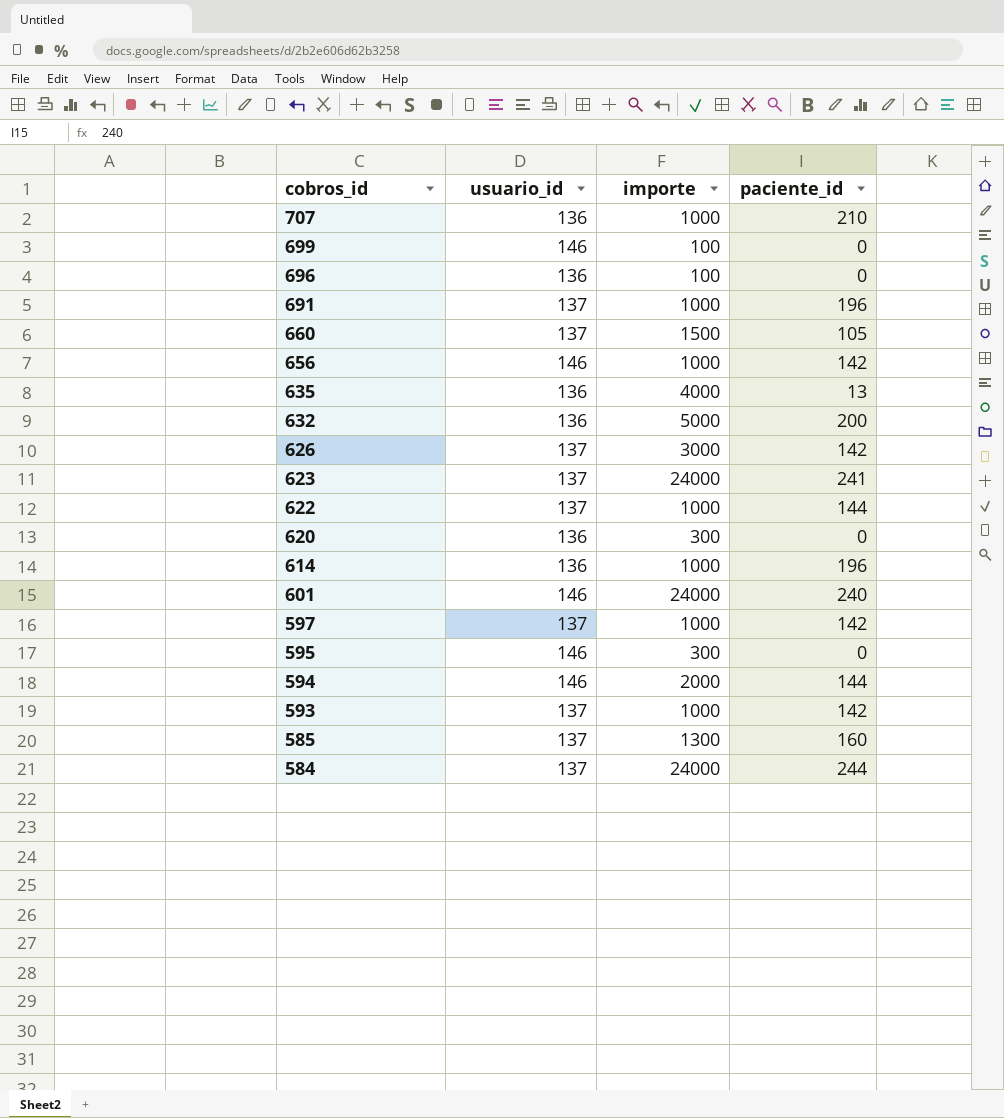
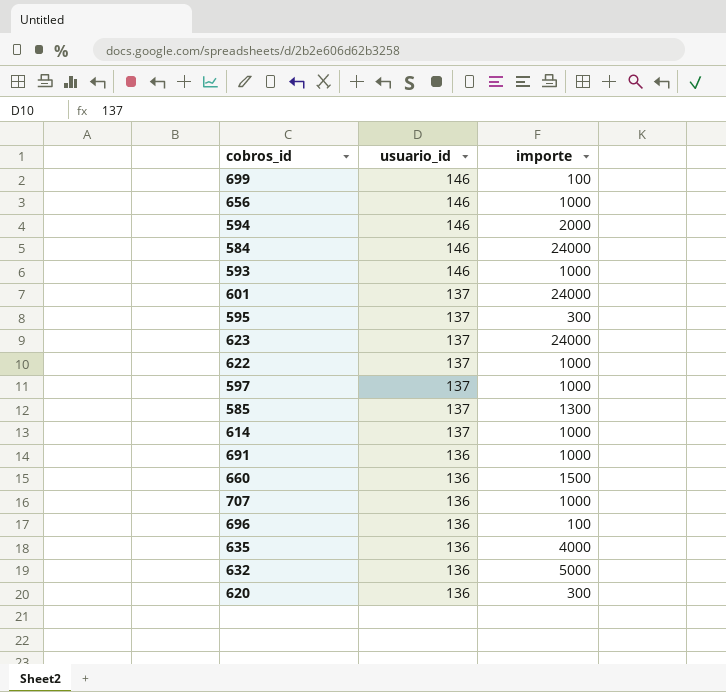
row order: cobros_id descending -> usuario_id descending
column paciente_id | position: 4 -> none
row 626: 137 | 3000 | 142 -> none
584 | usuario_id: 137 -> 146
593 | usuario_id: 137 -> 146
601 | usuario_id: 146 -> 137
595 | usuario_id: 146 -> 137
614 | usuario_id: 136 -> 137
691 | usuario_id: 137 -> 136
660 | usuario_id: 137 -> 136

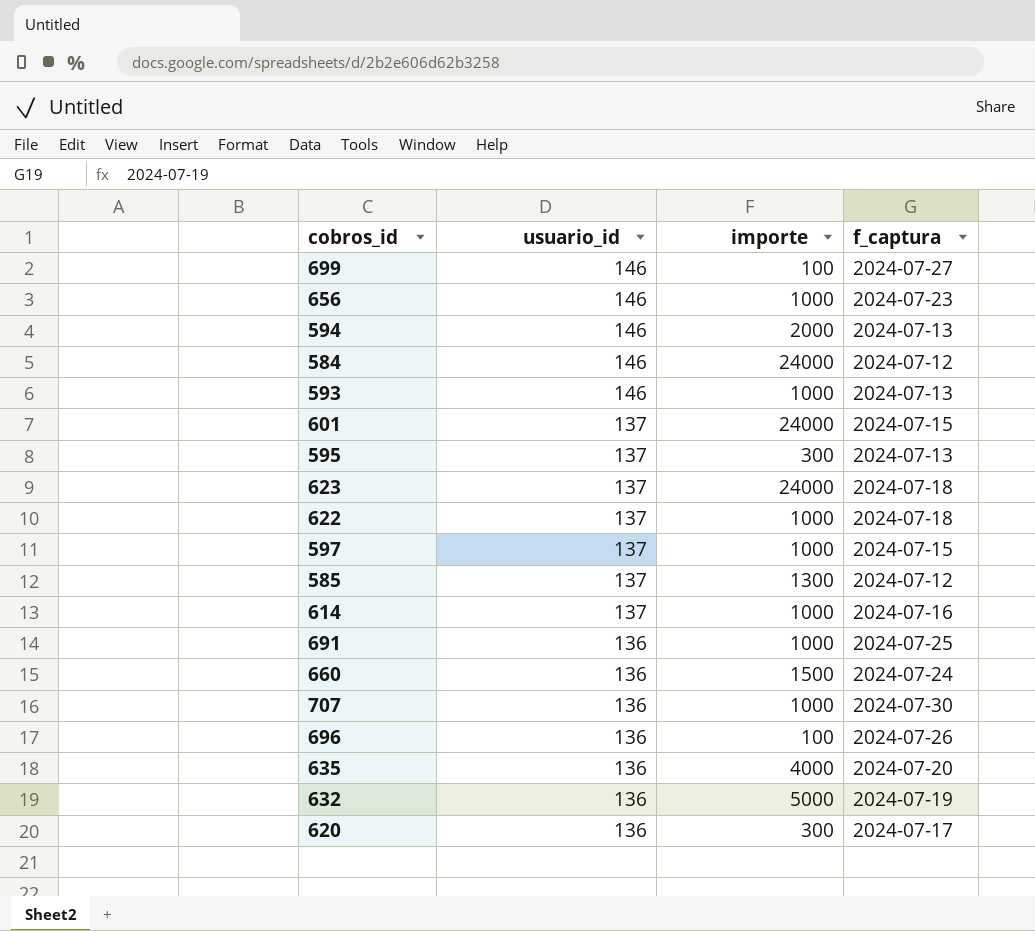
column f_captura | position: none -> 4

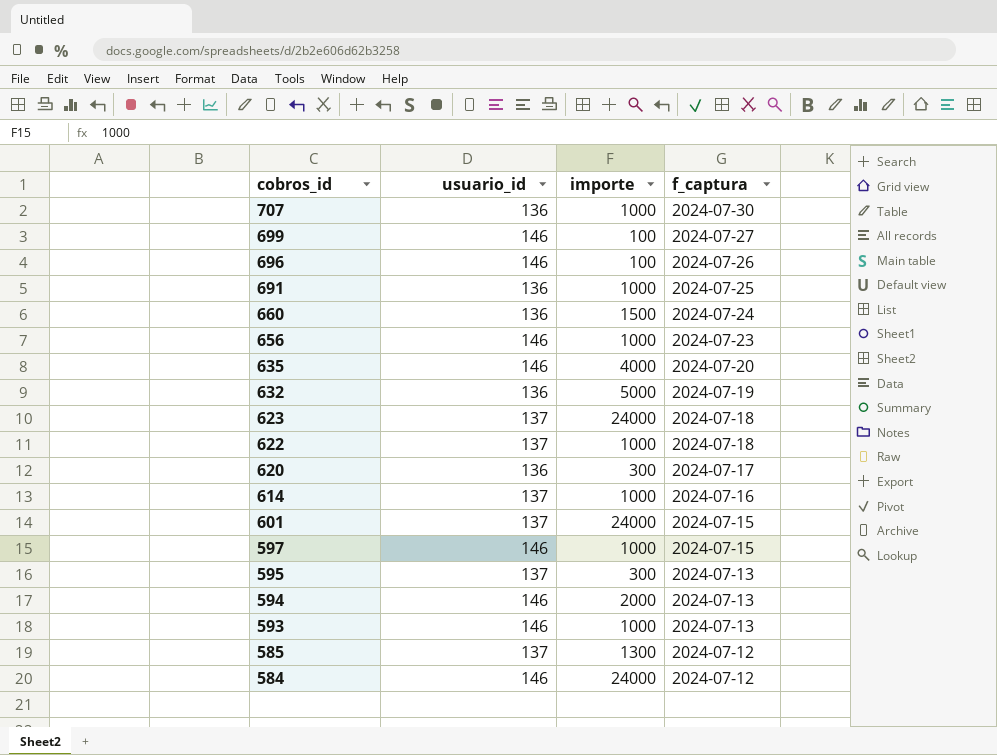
row order: usuario_id descending -> cobros_id descending
696 | usuario_id: 136 -> 146
635 | usuario_id: 136 -> 146
597 | usuario_id: 137 -> 146

